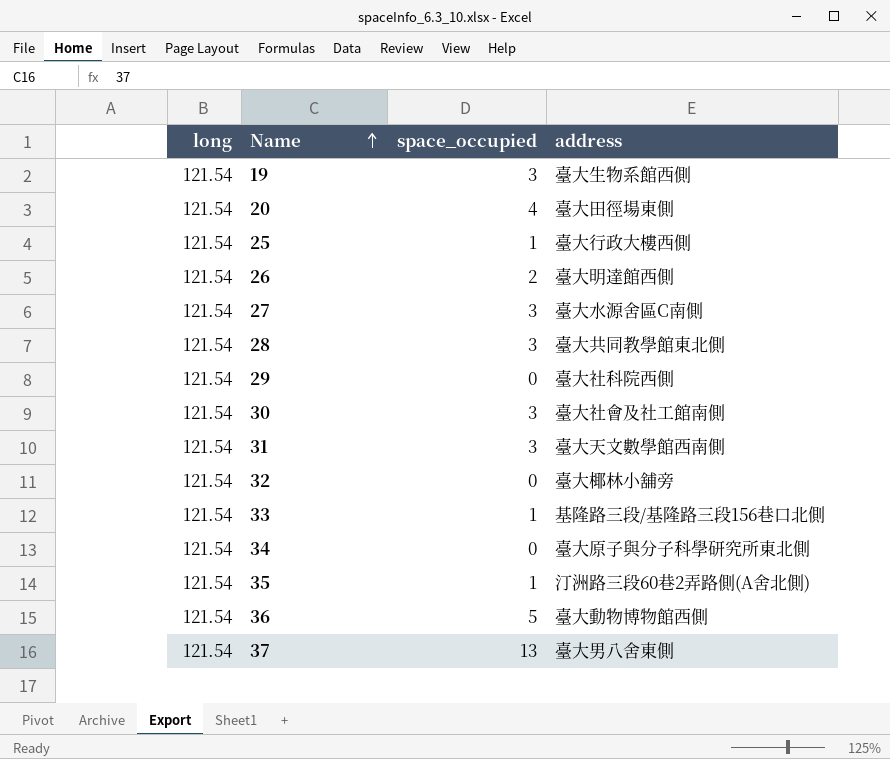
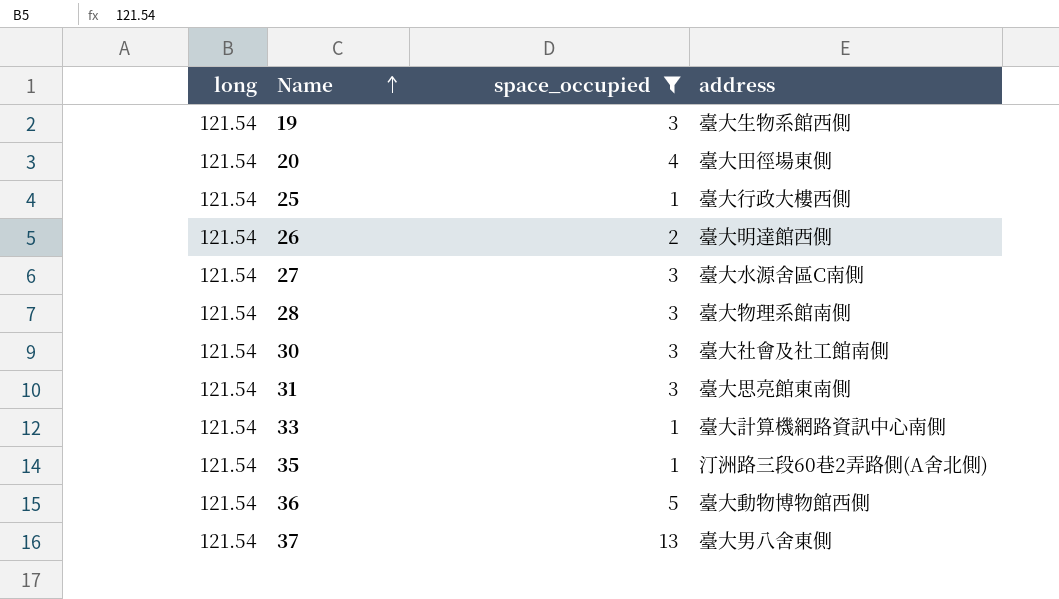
filter: none -> space_occupied != 0
28 | address: 臺大共同教學館東北側 -> 臺大物理系館南側
31 | address: 臺大天文數學館西南側 -> 臺大思亮館東南側
33 | address: 基隆路三段/基隆路三段156巷口北側 -> 臺大計算機網路資訊中心南側

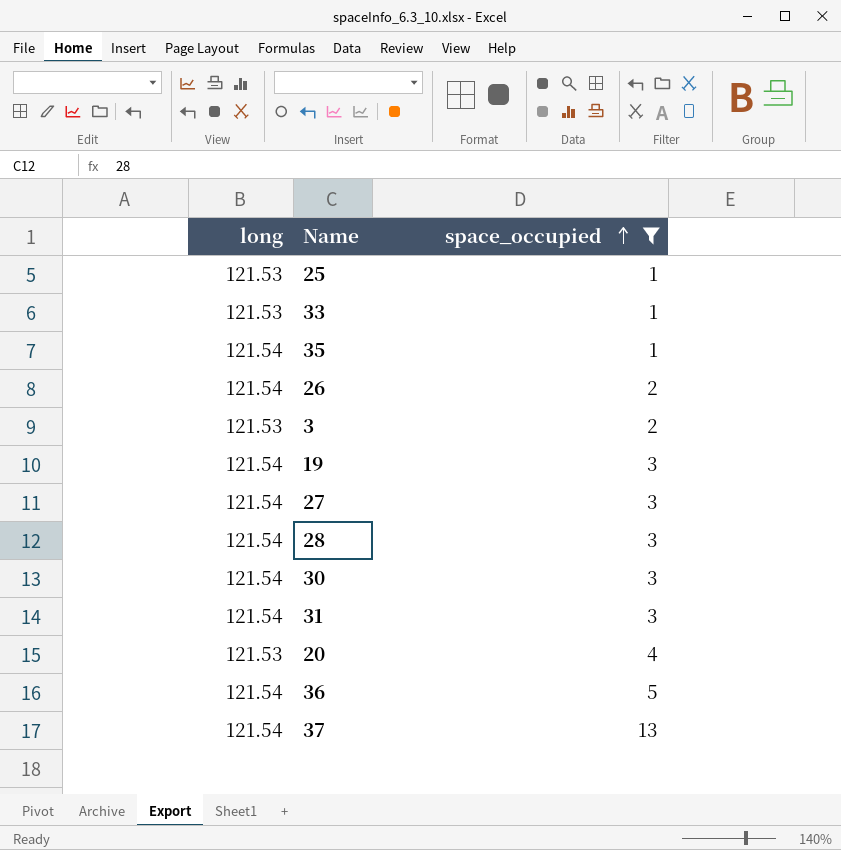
row order: Name ascending -> space_occupied ascending
column address | position: 4 -> none
25 | long: 121.54 -> 121.53
33 | long: 121.54 -> 121.53
row 3: none -> 121.53 | 2
20 | long: 121.54 -> 121.53

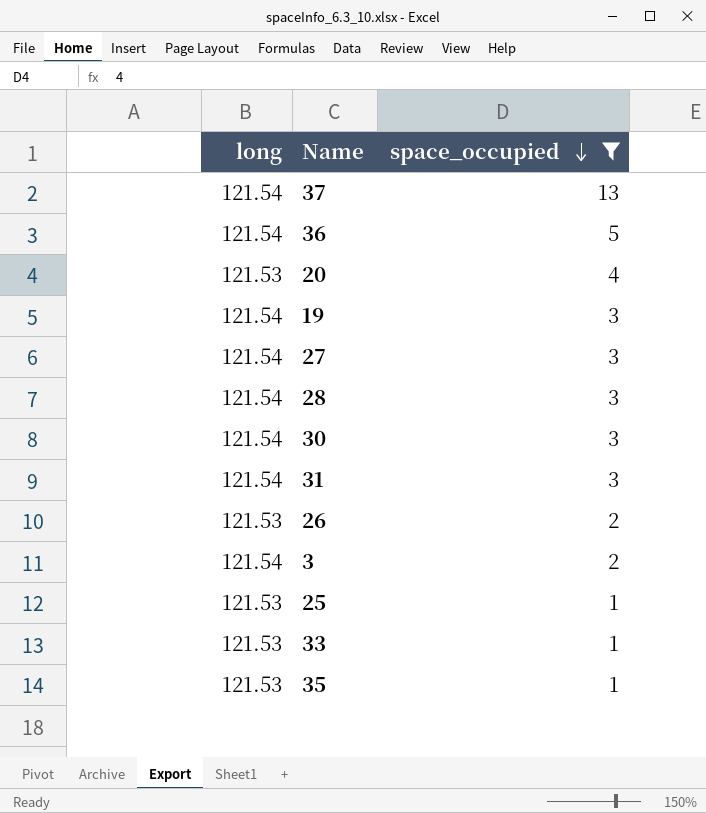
row order: space_occupied ascending -> space_occupied descending
26 | long: 121.54 -> 121.53
3 | long: 121.53 -> 121.54
35 | long: 121.54 -> 121.53

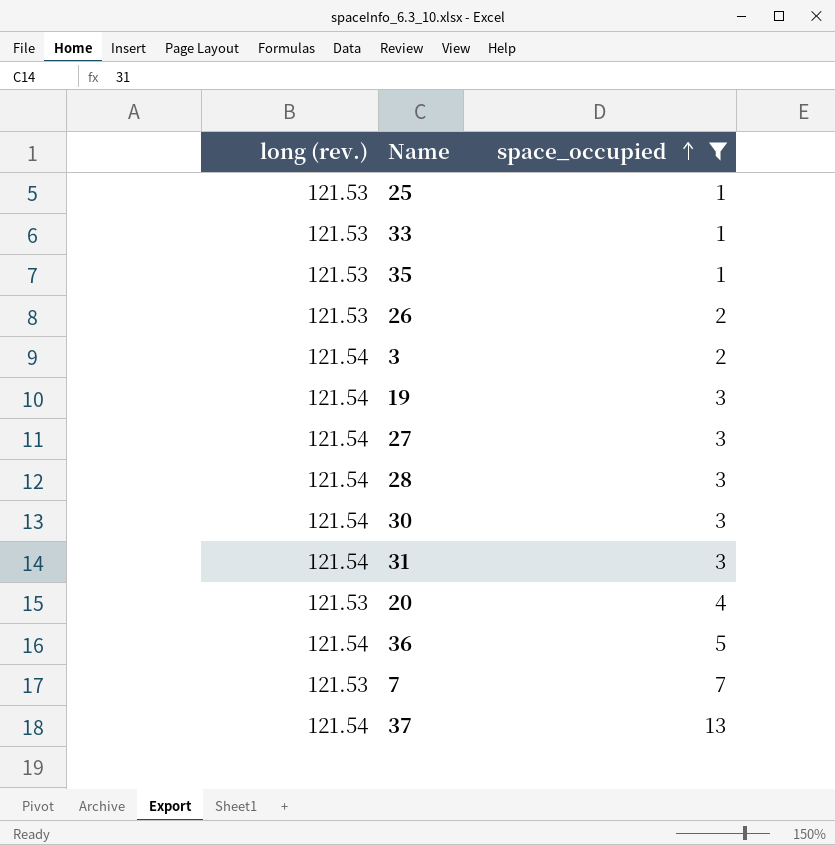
row order: space_occupied descending -> space_occupied ascending
column name: long -> long (rev.)
row 7: none -> 121.53 | 7

